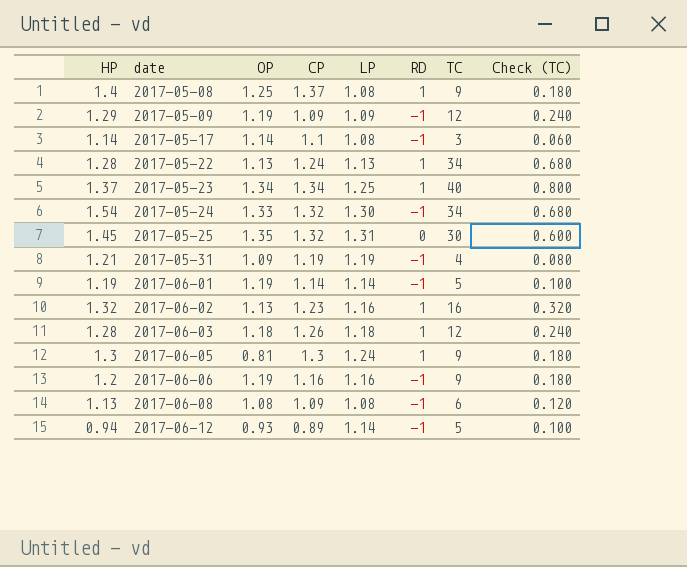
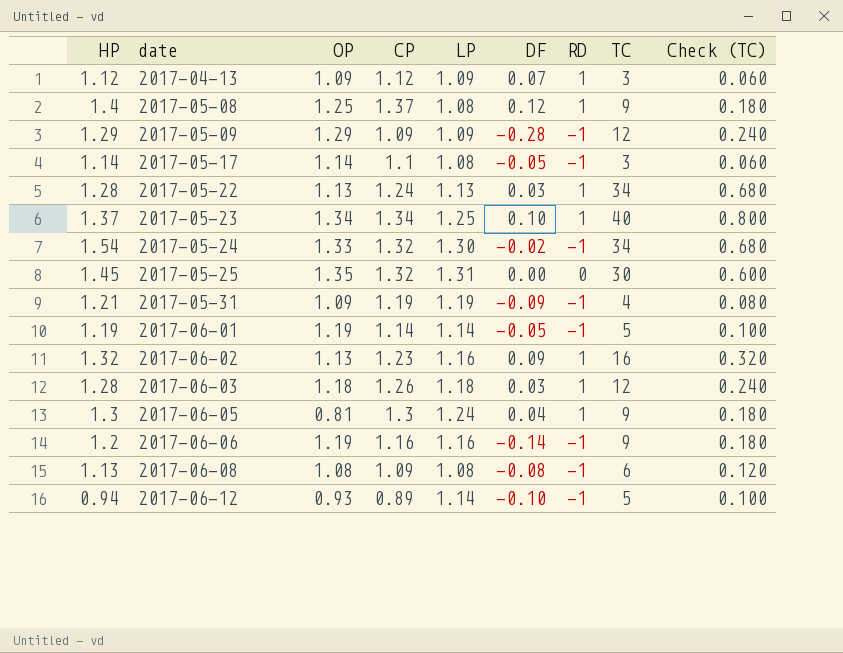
column DF | position: none -> 6
row 2017-04-13: none -> 1.12 | 1.09 | 1.12 | 1.09 | 0.07 | 1 | 3 | 0.060
2017-05-09 | OP: 1.19 -> 1.29

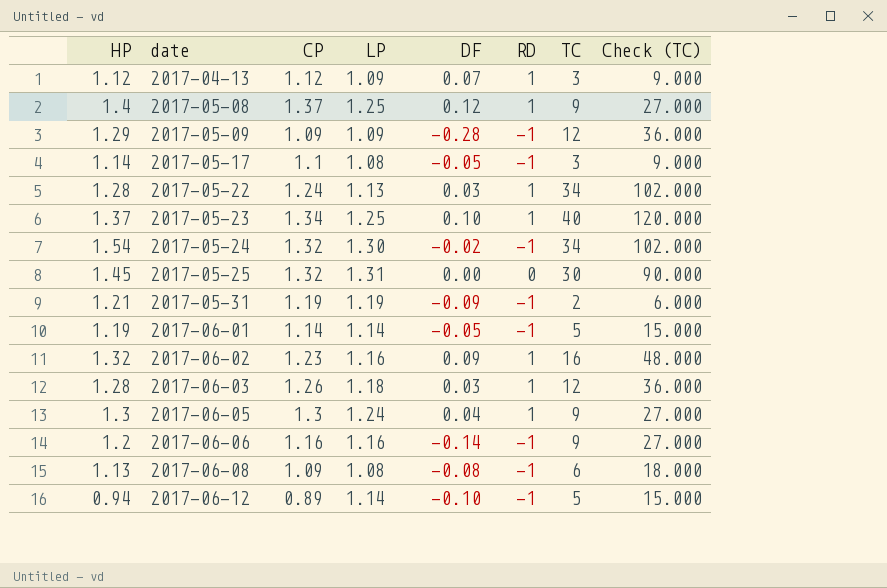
column OP | position: 3 -> none
column Check (TC) | formula: [TC] * 0.02 -> [TC] * 3
2017-05-08 | LP: 1.08 -> 1.25
2017-05-31 | TC: 4 -> 2

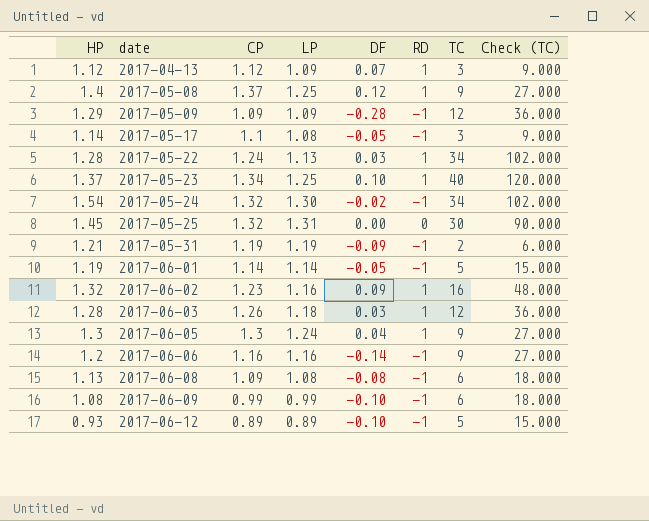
row 2017-06-09: none -> 1.08 | 0.99 | 0.99 | -0.10 | -1 | 6 | 18.000
2017-06-12 | HP: 0.94 -> 0.93
2017-06-12 | LP: 1.14 -> 0.89

